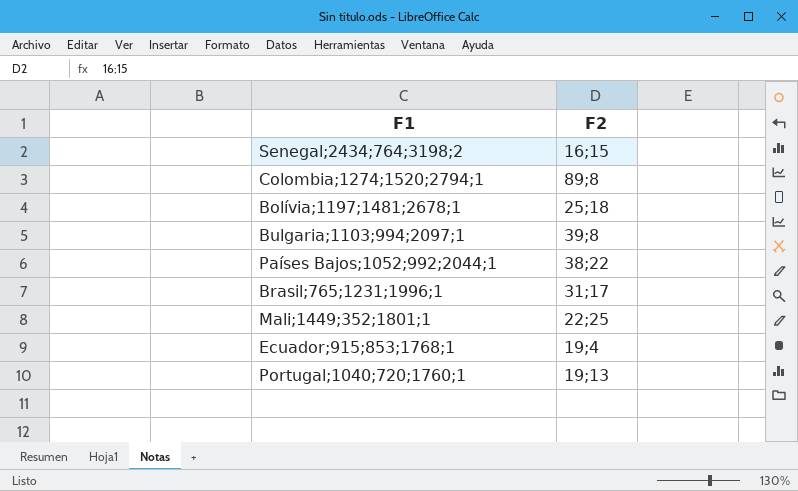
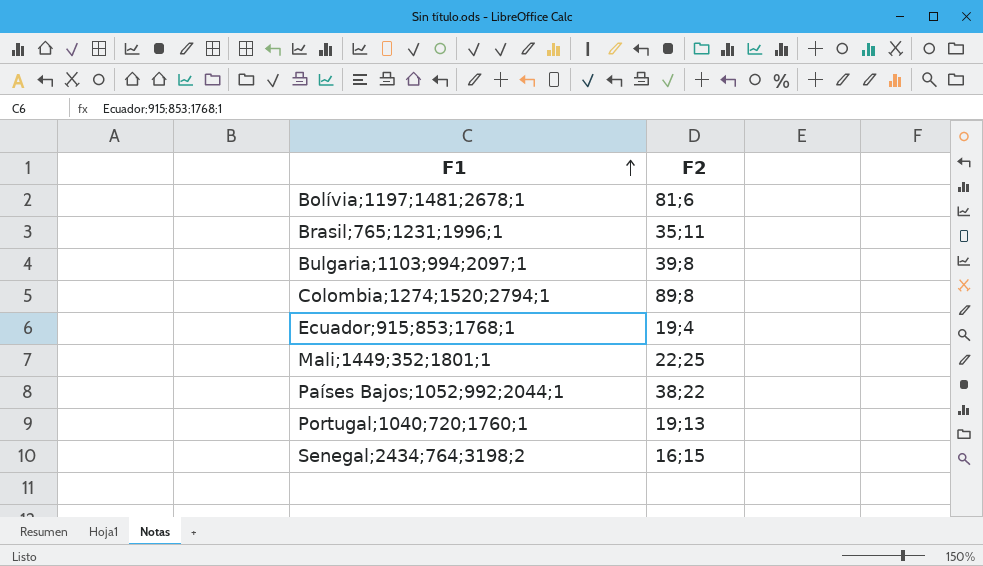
row order: none -> F1 ascending
Bolívia;1197;1481;2678;1 | F2: 25;18 -> 81;6
Brasil;765;1231;1996;1 | F2: 31;17 -> 35;11

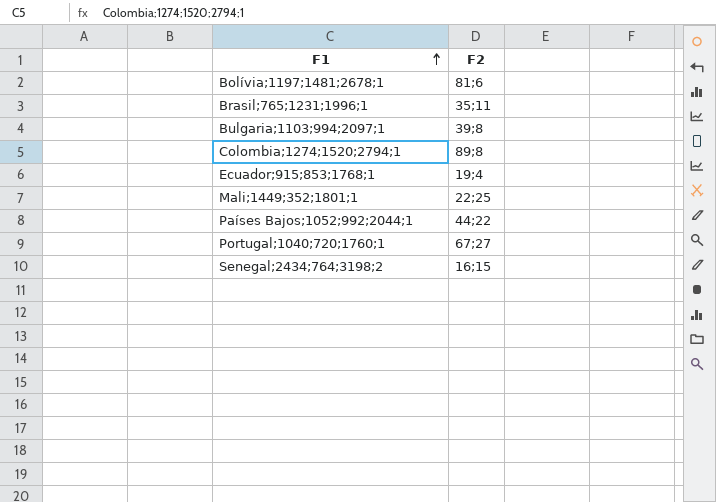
Países Bajos;1052;992;2044;1 | F2: 38;22 -> 44;22
Portugal;1040;720;1760;1 | F2: 19;13 -> 67;27

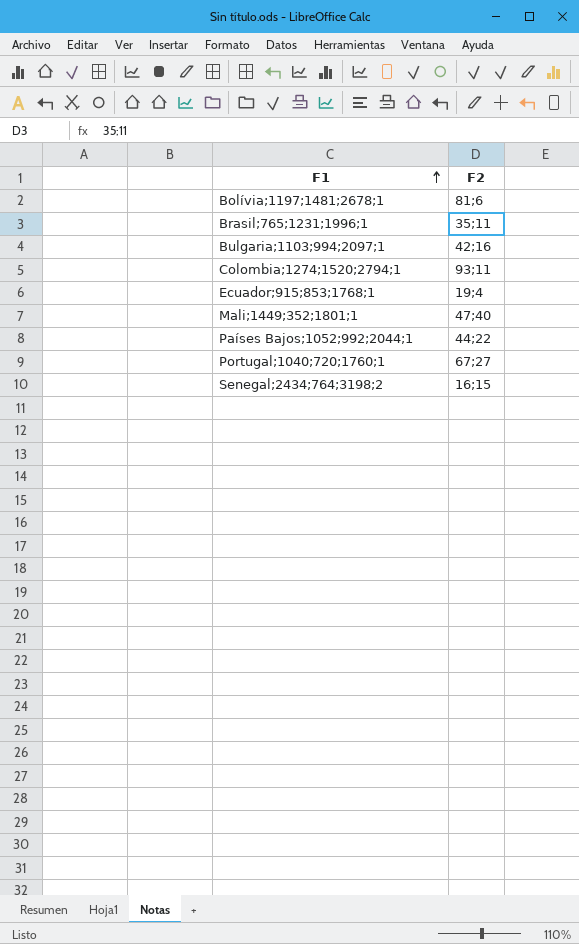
Bulgaria;1103;994;2097;1 | F2: 39;8 -> 42;16
Colombia;1274;1520;2794;1 | F2: 89;8 -> 93;11
Mali;1449;352;1801;1 | F2: 22;25 -> 47;40

